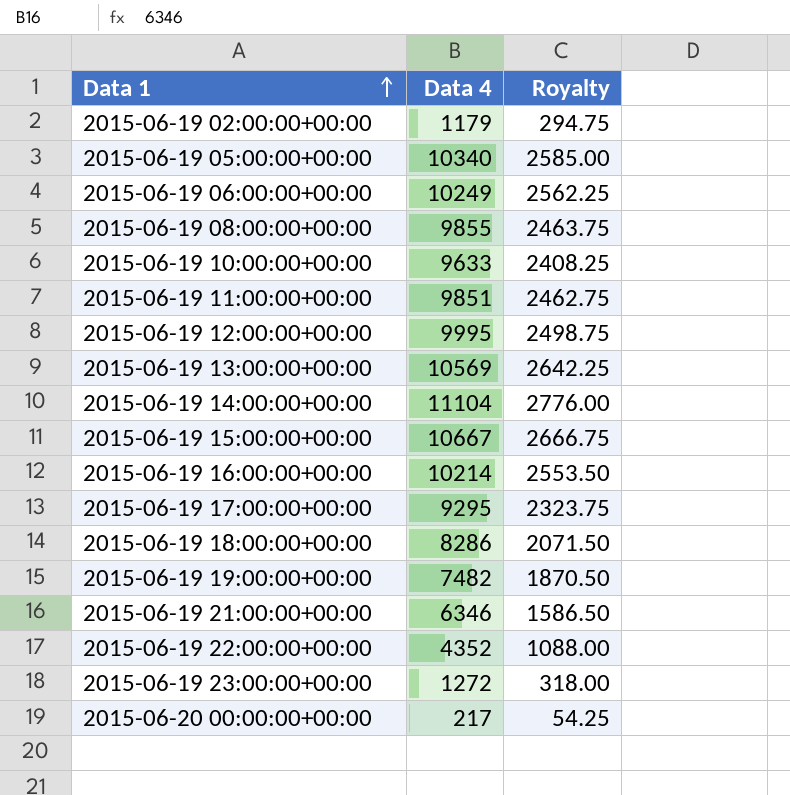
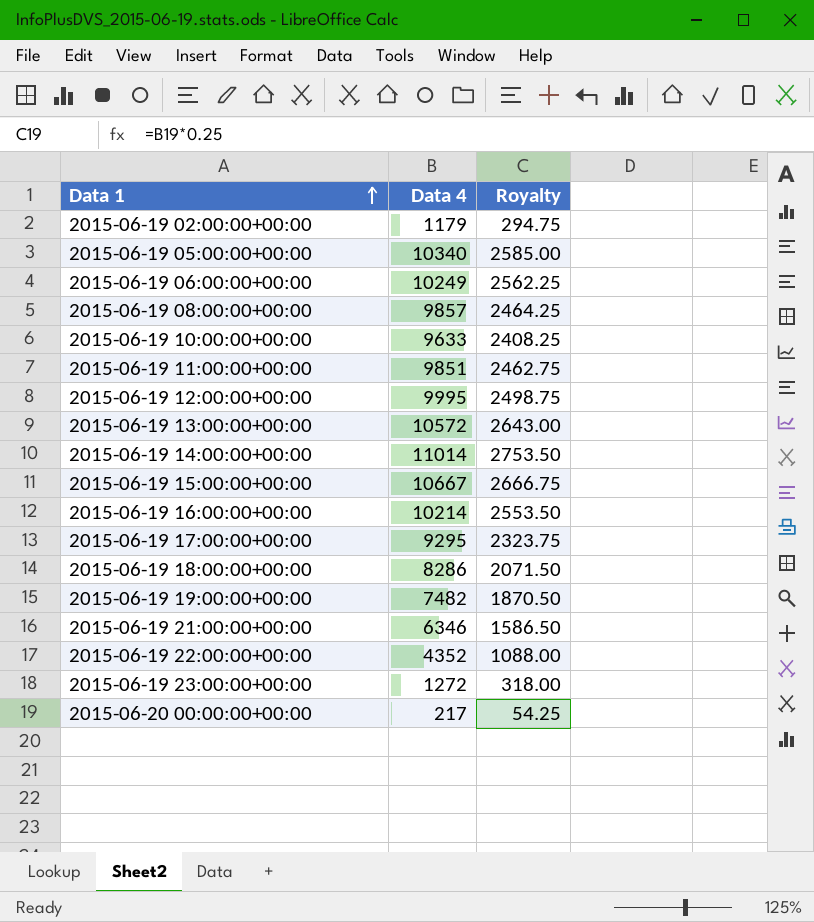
2015-06-19 08:00:00+00:00 | Data 4: 9855 -> 9857
2015-06-19 08:00:00+00:00 | Royalty: 2463.75 -> 2464.25
2015-06-19 13:00:00+00:00 | Data 4: 10569 -> 10572
2015-06-19 13:00:00+00:00 | Royalty: 2642.25 -> 2643.00
2015-06-19 14:00:00+00:00 | Data 4: 11104 -> 11014
2015-06-19 14:00:00+00:00 | Royalty: 2776.00 -> 2753.50

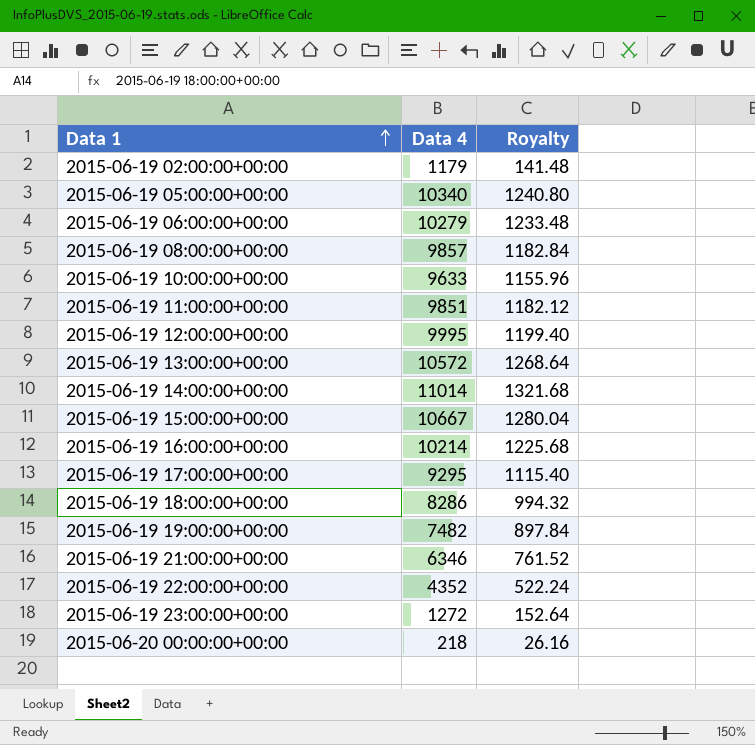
column Royalty | formula: [Data 4] * 0.25 -> [Data 4] * 0.12
2015-06-19 06:00:00+00:00 | Data 4: 10249 -> 10279
2015-06-20 00:00:00+00:00 | Data 4: 217 -> 218

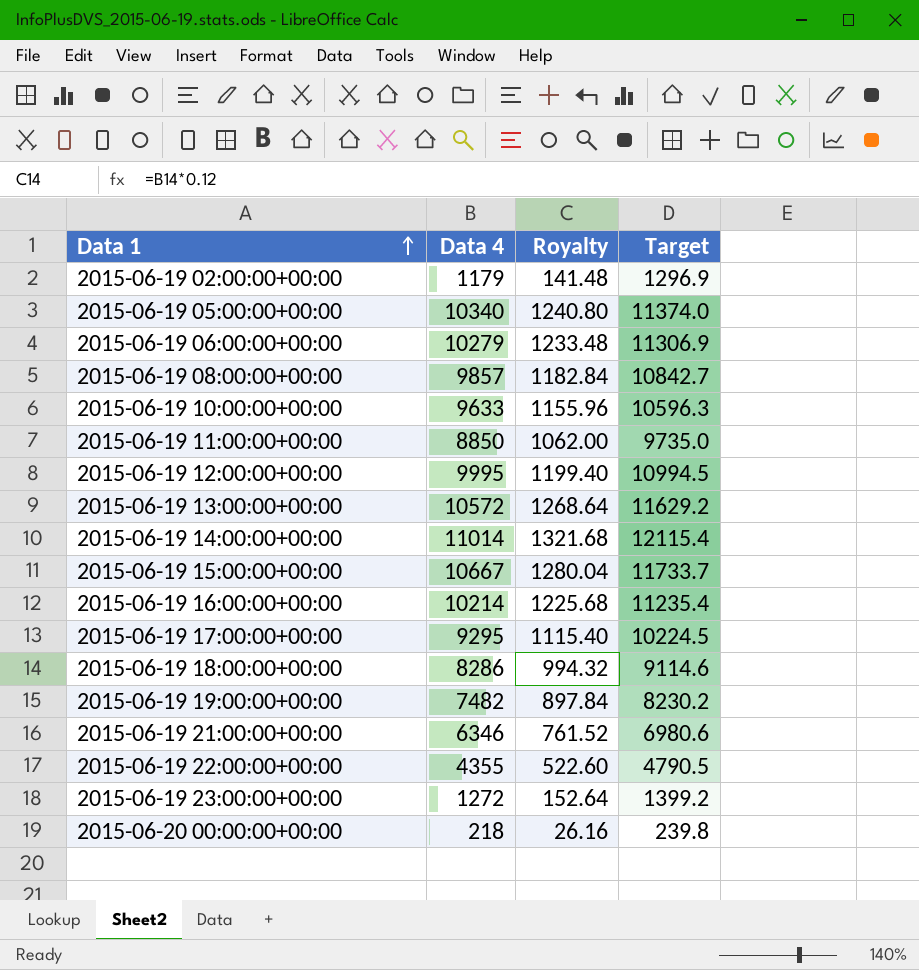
column Target | formula: none -> [Data 4] * 1.1
2015-06-19 11:00:00+00:00 | Data 4: 9851 -> 8850
2015-06-19 11:00:00+00:00 | Royalty: 1182.12 -> 1062.00
2015-06-19 22:00:00+00:00 | Data 4: 4352 -> 4355
2015-06-19 22:00:00+00:00 | Royalty: 522.24 -> 522.60

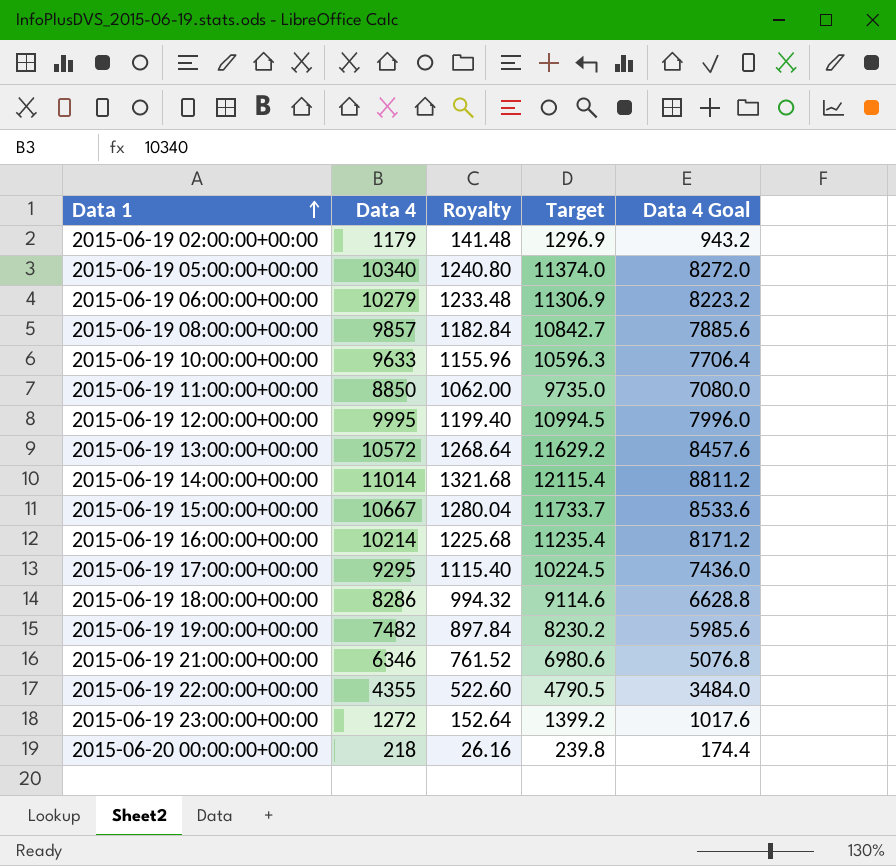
column Data 4 Goal | formula: none -> [Data 4] * 0.8

